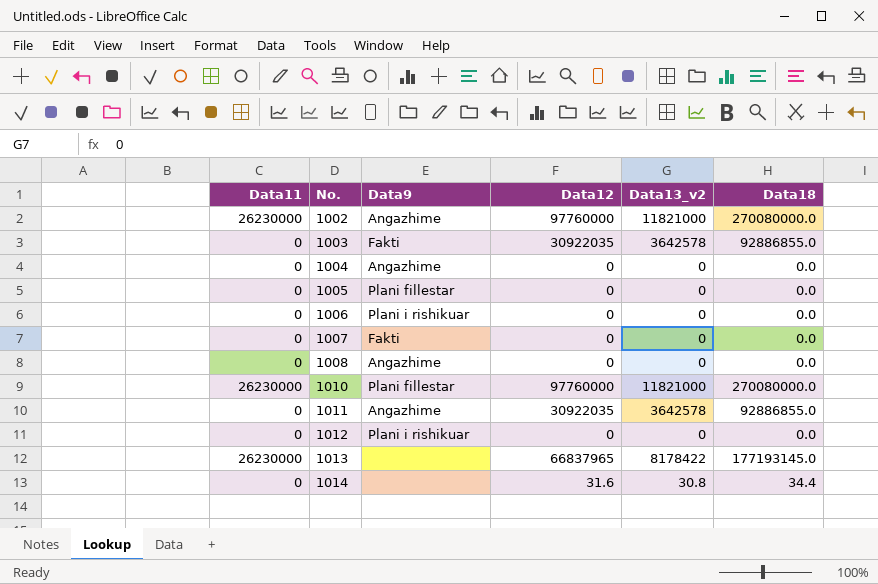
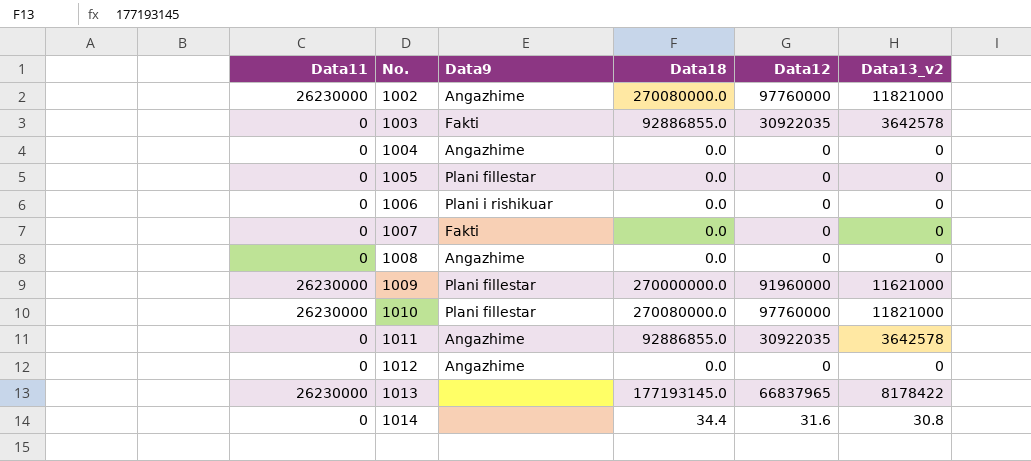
column Data18 | position: 6 -> 4
row 1009: none -> 26230000 | Plani fillestar | 270000000.0 | 91960000 | 11621000
1012 | Data9: Plani i rishikuar -> Angazhime

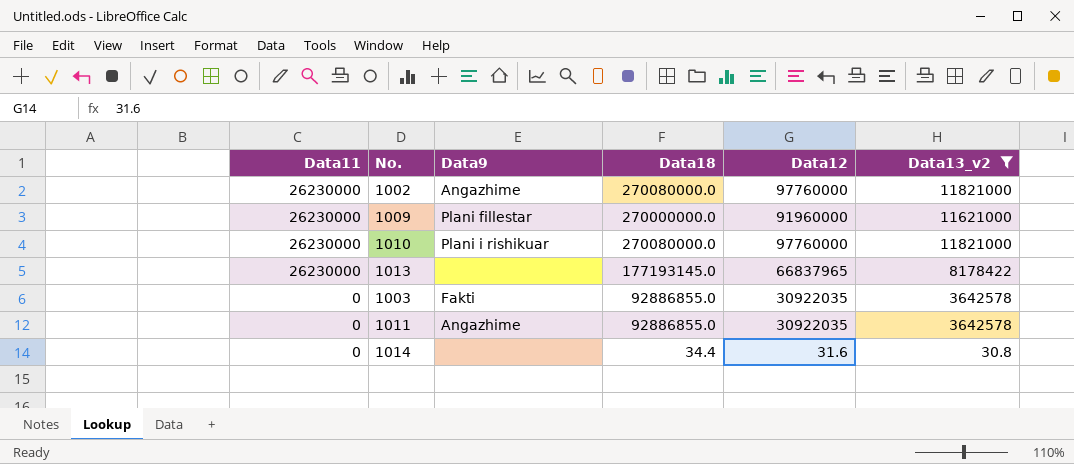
filter: none -> Data13_v2 != 0
row order: No. ascending -> Data11 descending
1010 | Data9: Plani fillestar -> Plani i rishikuar

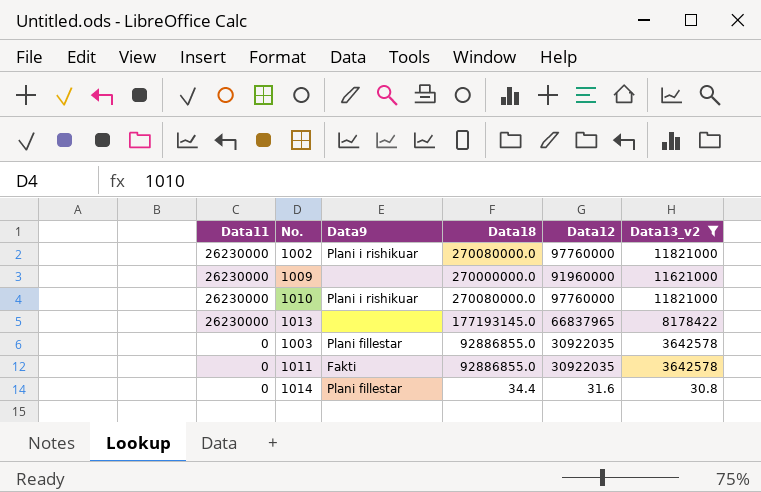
1002 | Data9: Angazhime -> Plani i rishikuar
1009 | Data9: Plani fillestar -> none
1003 | Data9: Fakti -> Plani fillestar
1011 | Data9: Angazhime -> Fakti
1014 | Data9: none -> Plani fillestar

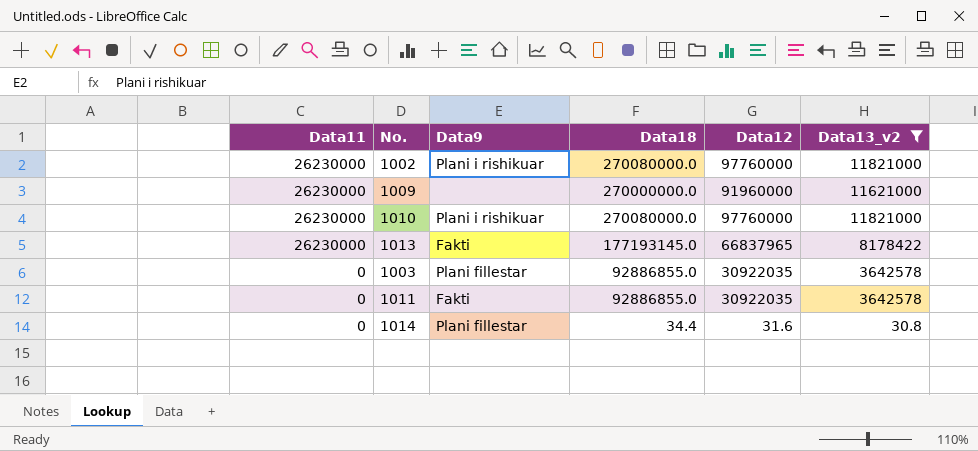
1013 | Data9: none -> Fakti

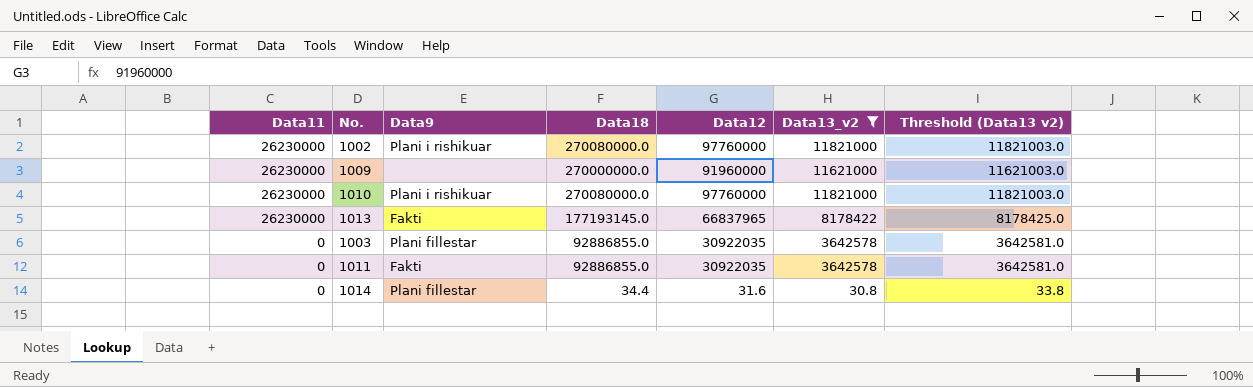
column Threshold (Data13 v2) | formula: none -> [Data13_v2] + 3

